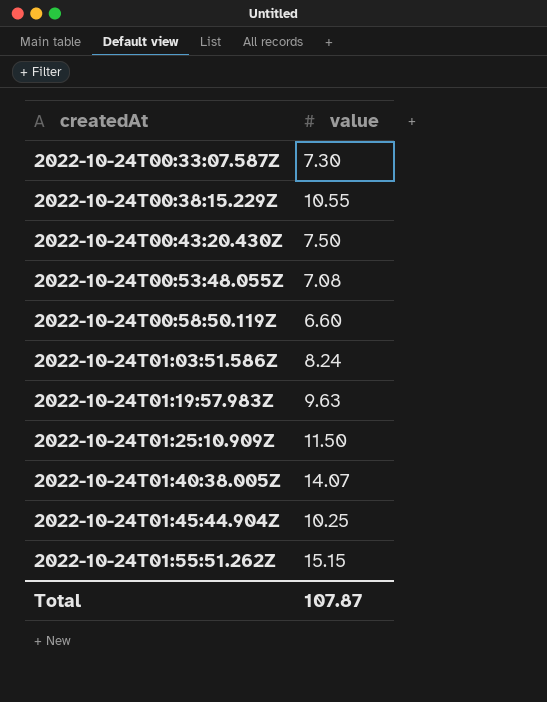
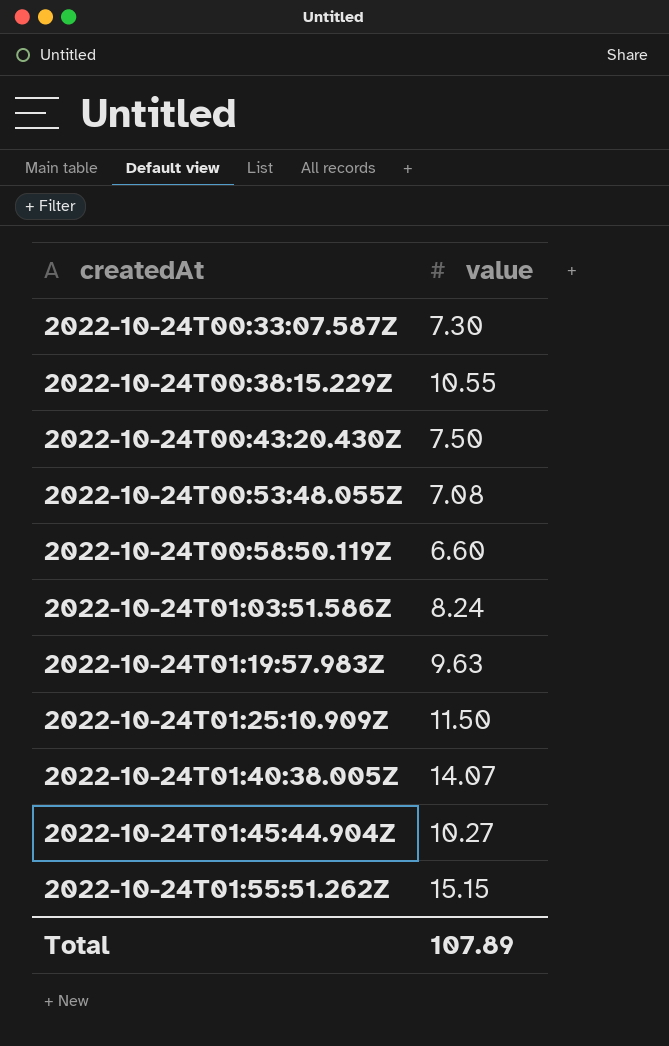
2022-10-24T01:45:44.904Z | value: 10.25 -> 10.27
Total | value: 107.87 -> 107.89

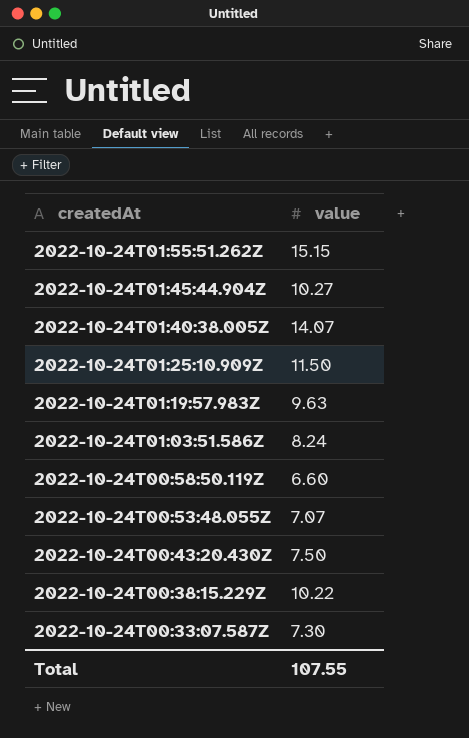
row order: createdAt ascending -> createdAt descending
2022-10-24T00:53:48.055Z | value: 7.08 -> 7.07
2022-10-24T00:38:15.229Z | value: 10.55 -> 10.22
Total | value: 107.89 -> 107.55

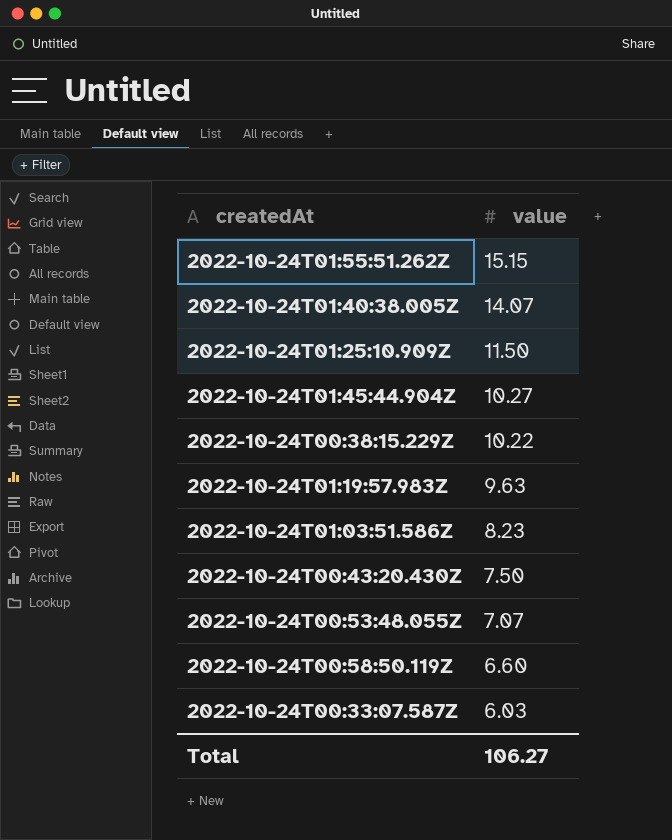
row order: createdAt descending -> value descending
2022-10-24T01:03:51.586Z | value: 8.24 -> 8.23
2022-10-24T00:33:07.587Z | value: 7.30 -> 6.03
Total | value: 107.55 -> 106.27

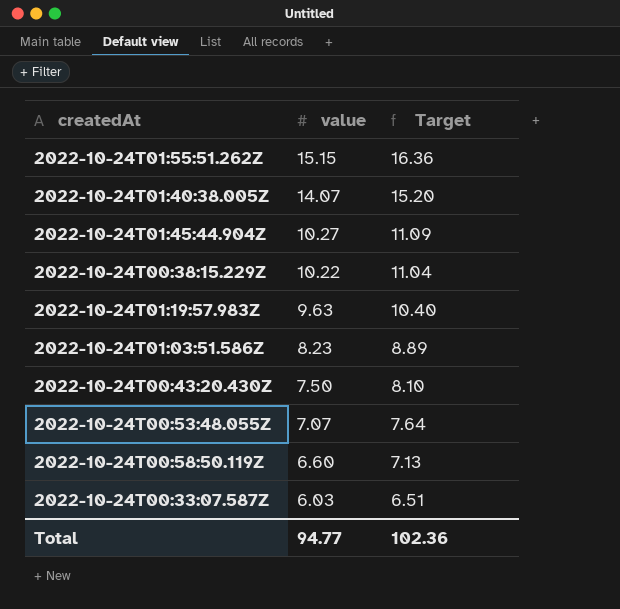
column Target | formula: none -> [value] * 1.08
row 2022-10-24T01:25:10.909Z: 11.50 -> none
Total | value: 106.27 -> 94.77

